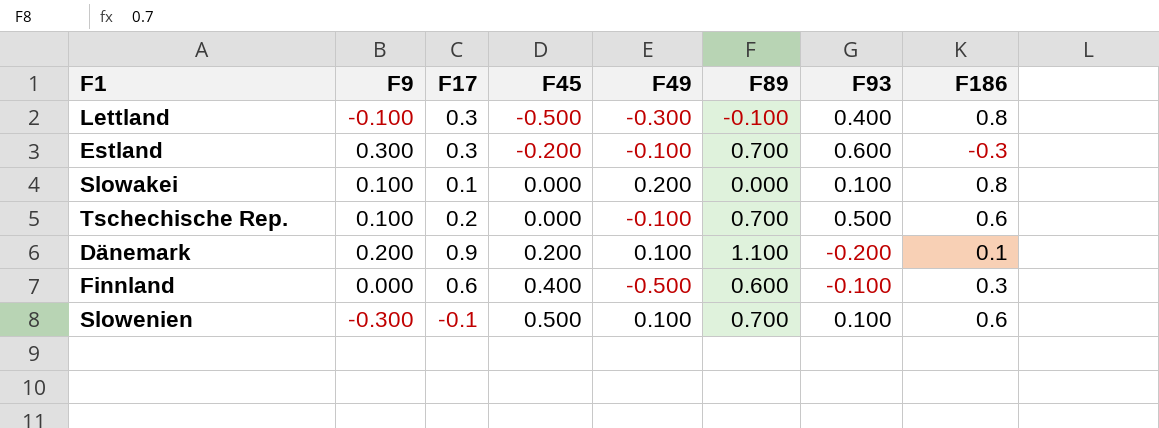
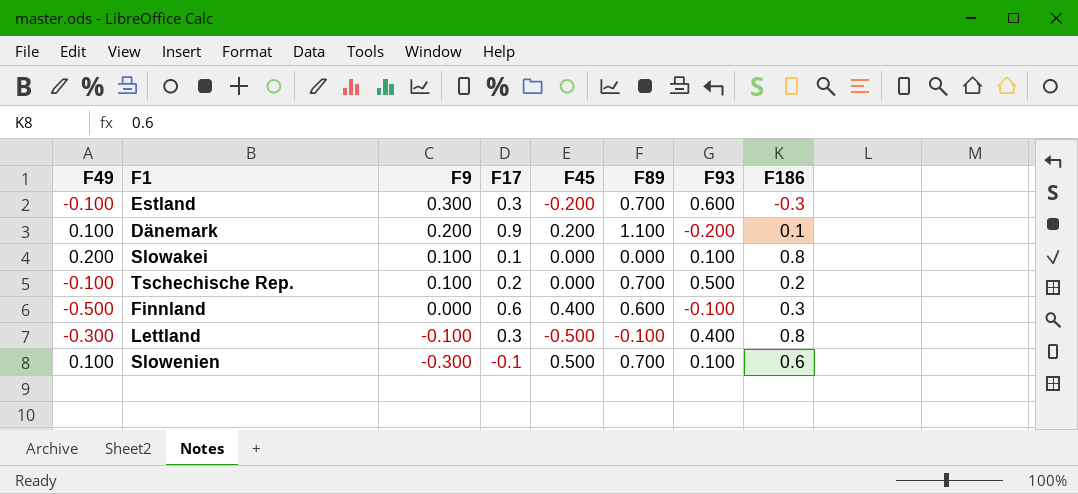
row order: F45 ascending -> F9 descending
column F49 | position: 5 -> 1
Tschechische Rep. | F186: 0.6 -> 0.2

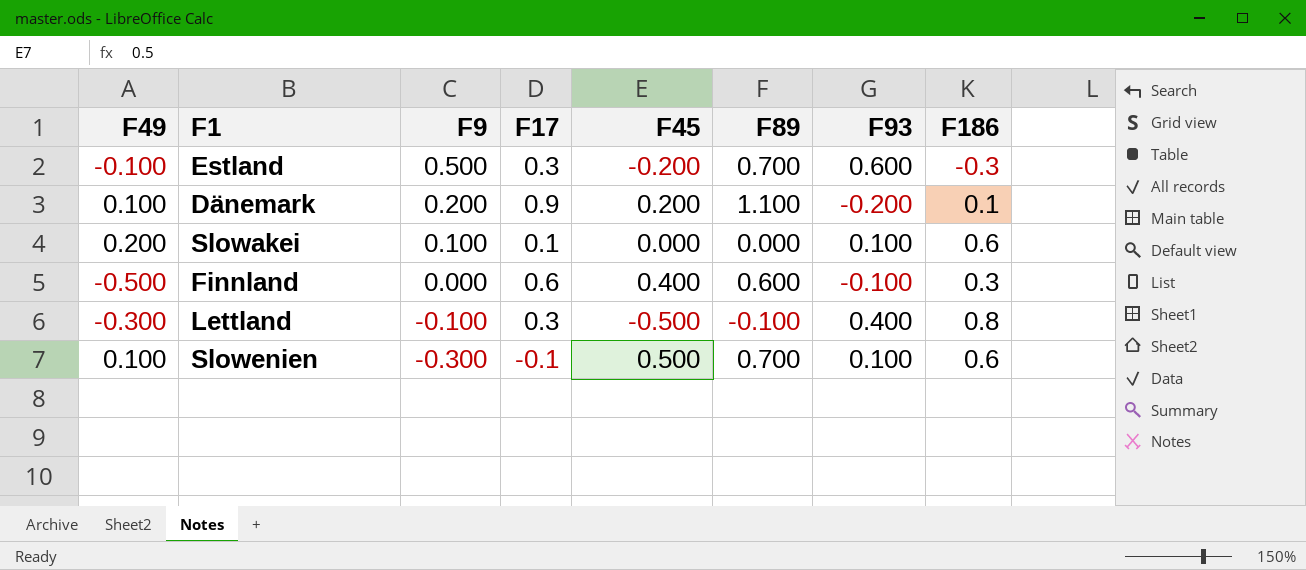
row Tschechische Rep.: -0.100 | 0.100 | 0.2 | 0.000 | 0.700 | 0.500 | 0.2 -> none
Estland | F9: 0.300 -> 0.500
Slowakei | F186: 0.8 -> 0.6

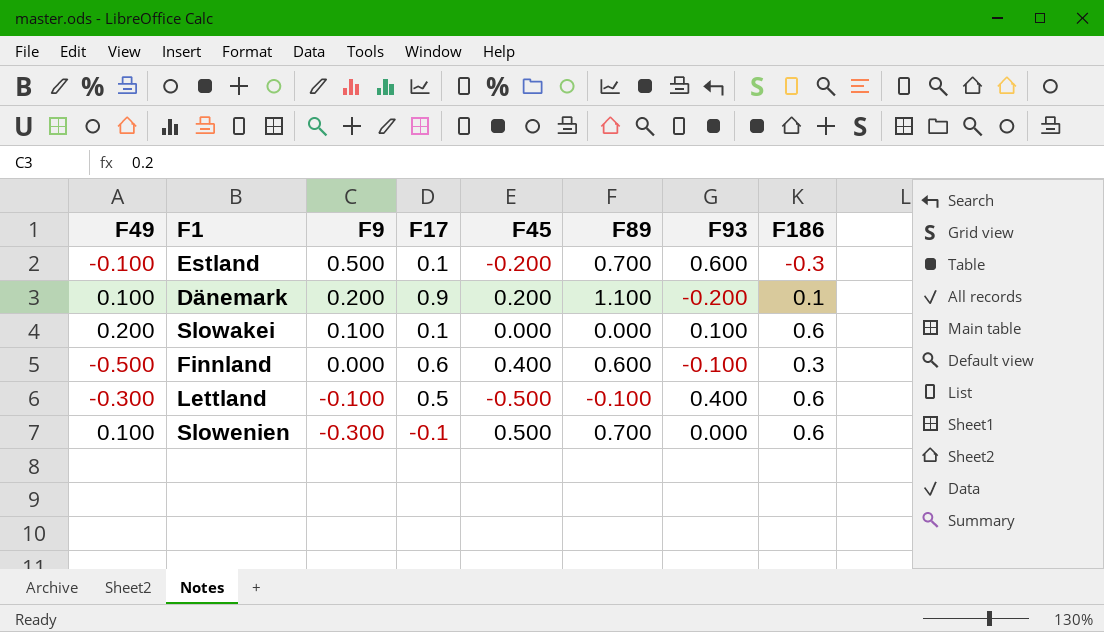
Estland | F17: 0.3 -> 0.1
Lettland | F17: 0.3 -> 0.5
Lettland | F186: 0.8 -> 0.6
Slowenien | F93: 0.100 -> 0.000

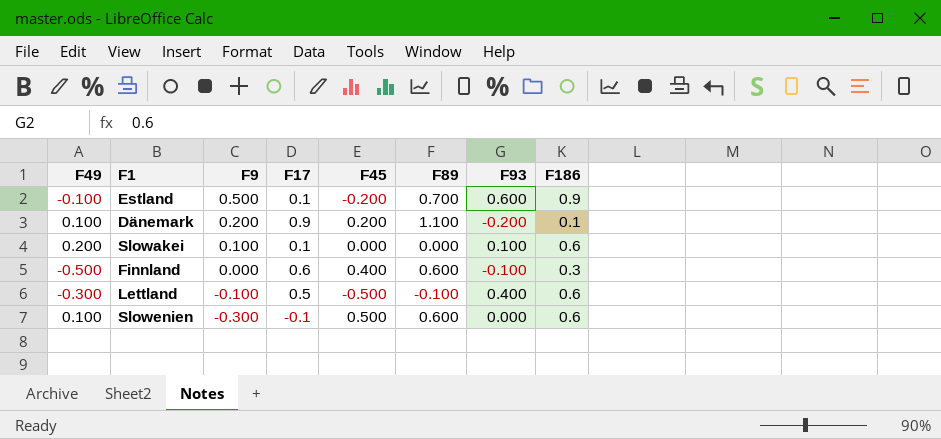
Estland | F186: -0.3 -> 0.9
Slowenien | F89: 0.700 -> 0.600

